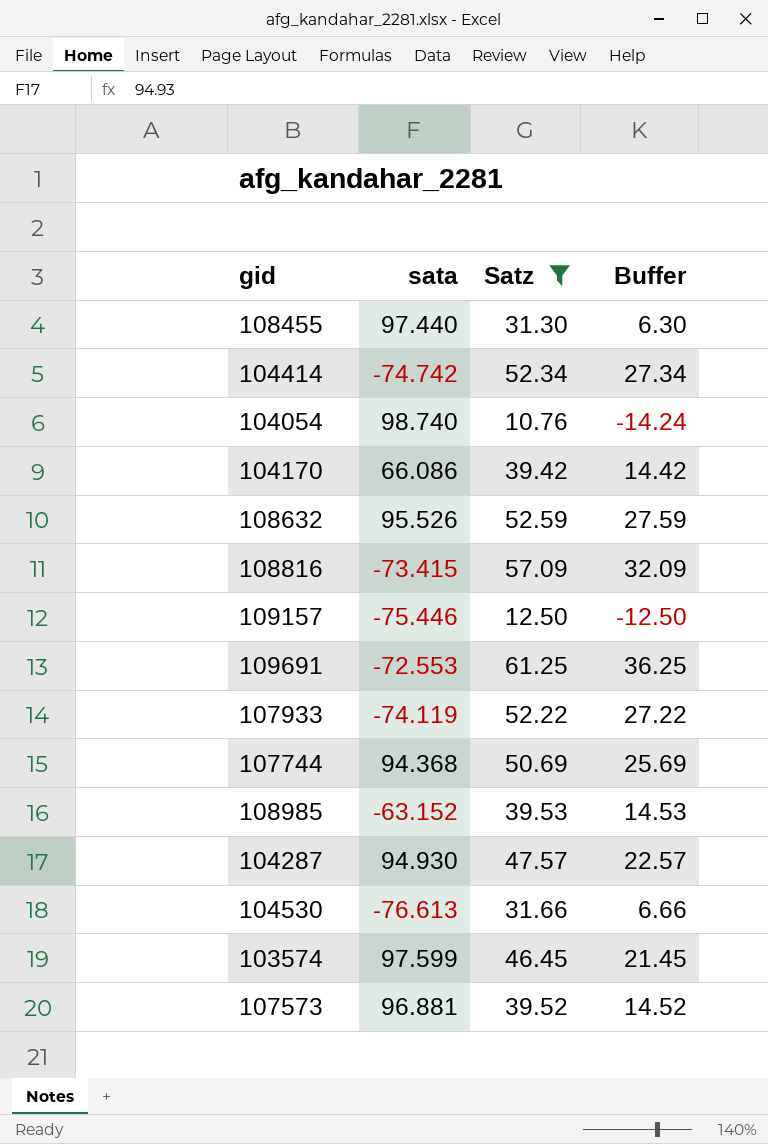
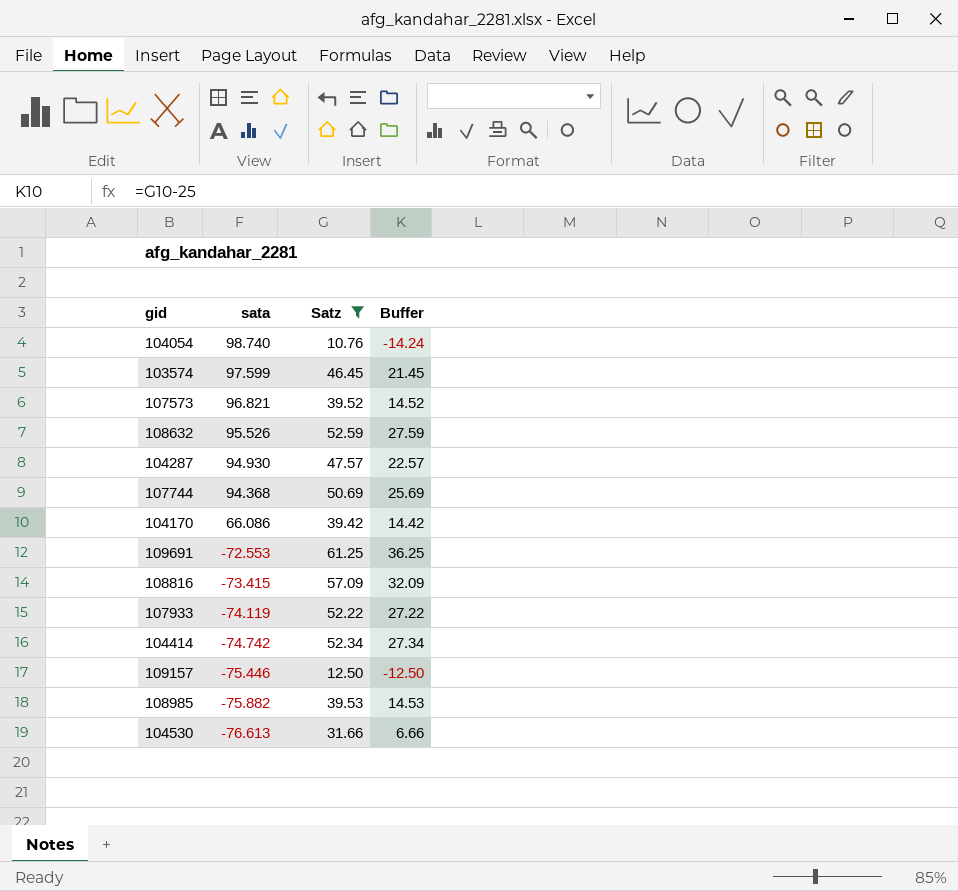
row order: none -> sata descending
row 108455: 97.440 | 31.30 | 6.30 -> none
107573 | sata: 96.881 -> 96.821
108985 | sata: -63.152 -> -75.882

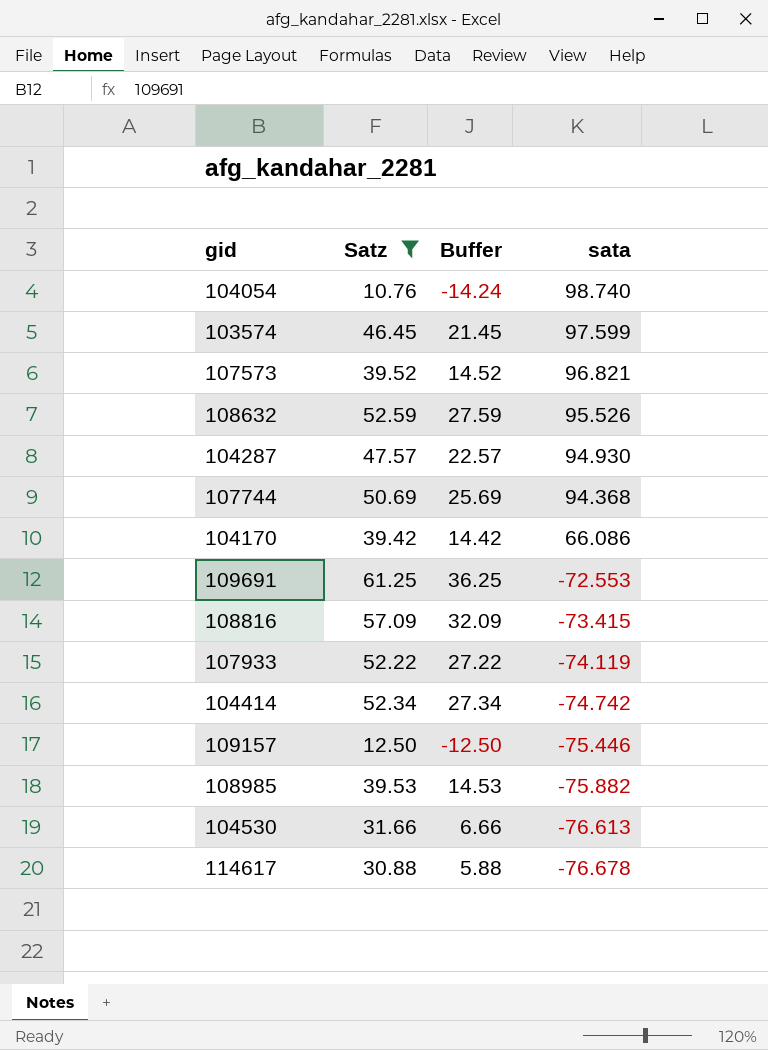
column sata | position: 2 -> 4
row 114617: none -> 30.88 | 5.88 | -76.678

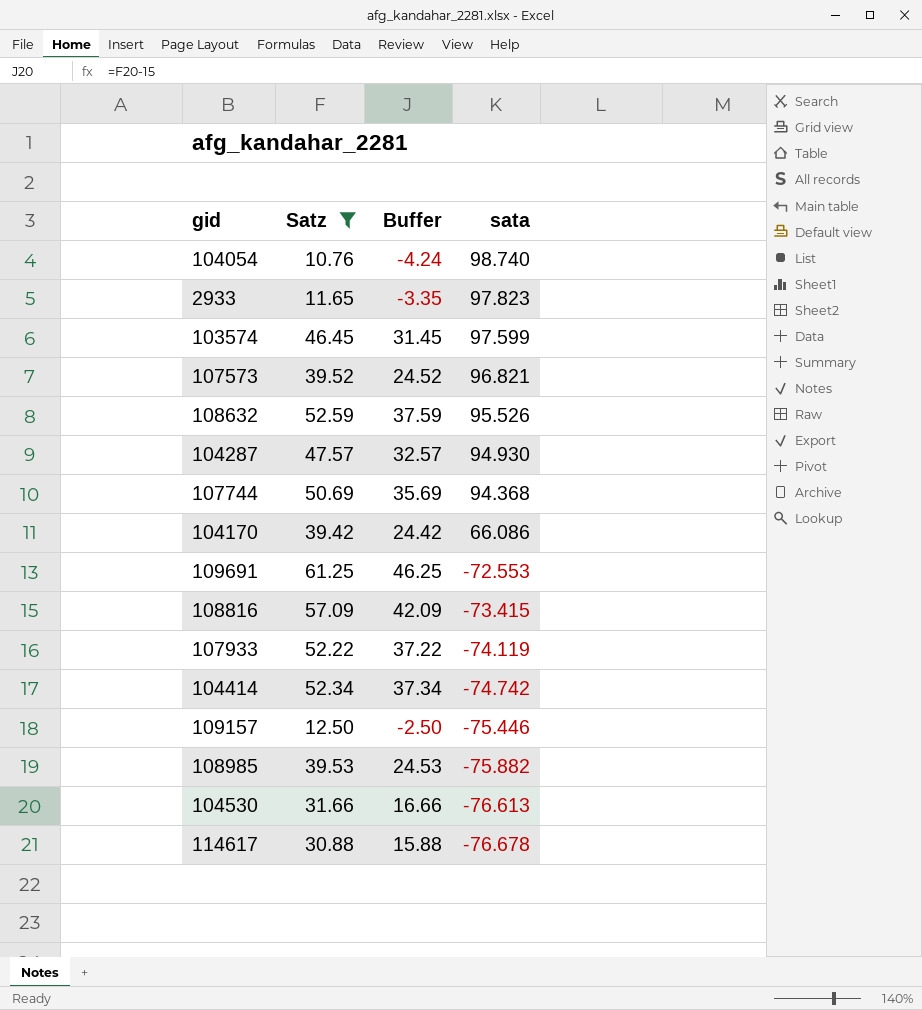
column Buffer | formula: [Satz] - 25 -> [Satz] - 15
row 2933: none -> 11.65 | -3.35 | 97.823

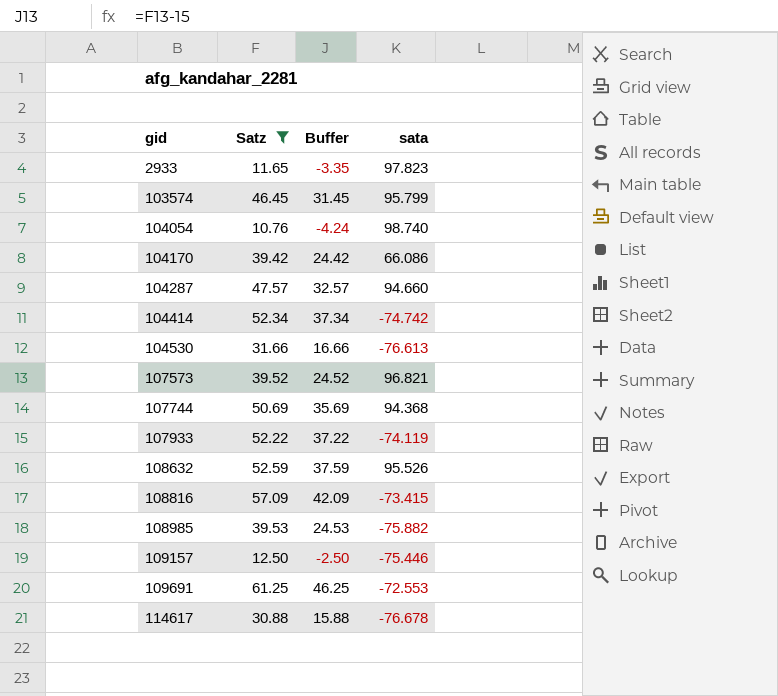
row order: sata descending -> gid ascending
103574 | sata: 97.599 -> 95.799
104287 | sata: 94.930 -> 94.660

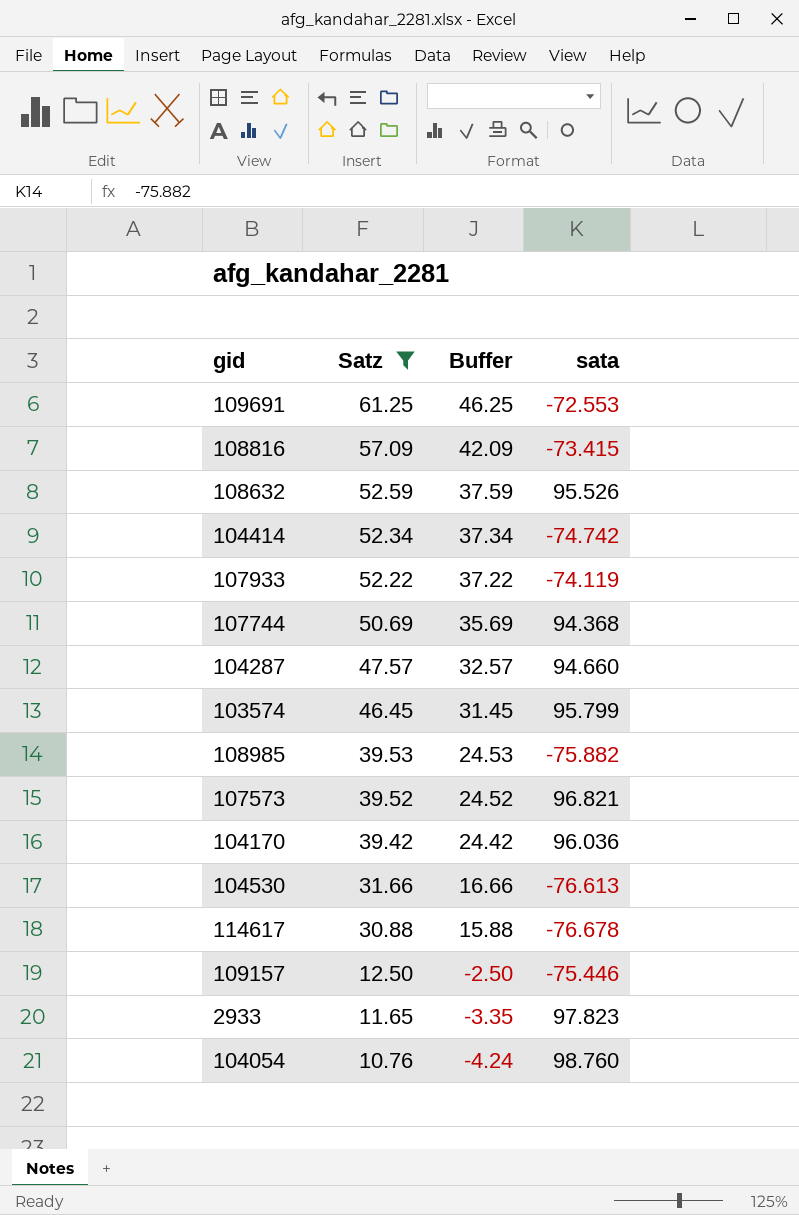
row order: gid ascending -> Satz descending
104170 | sata: 66.086 -> 96.036
104054 | sata: 98.740 -> 98.760

